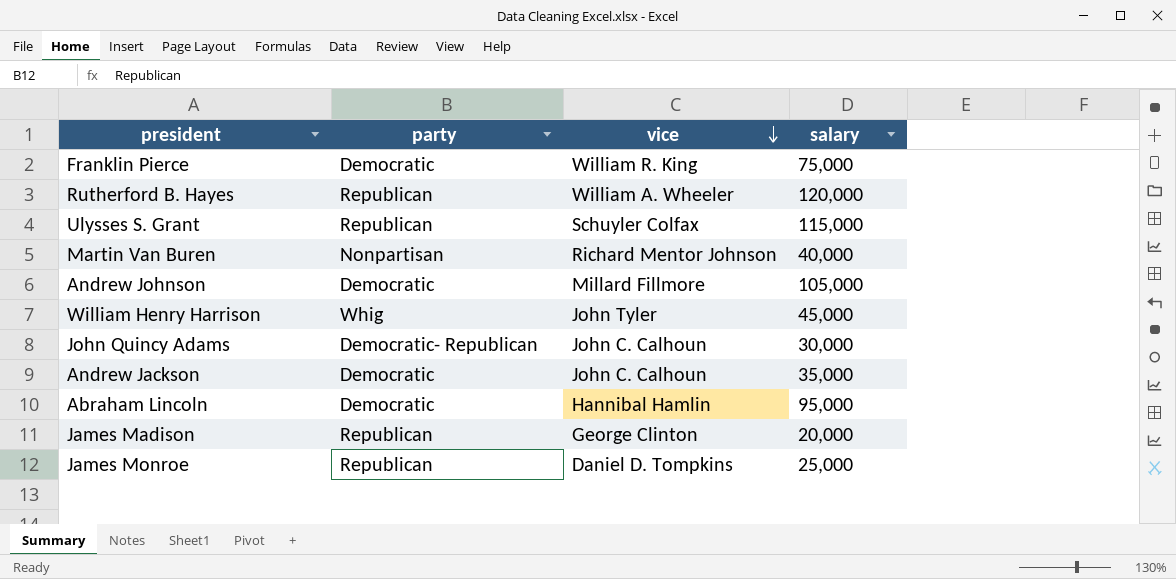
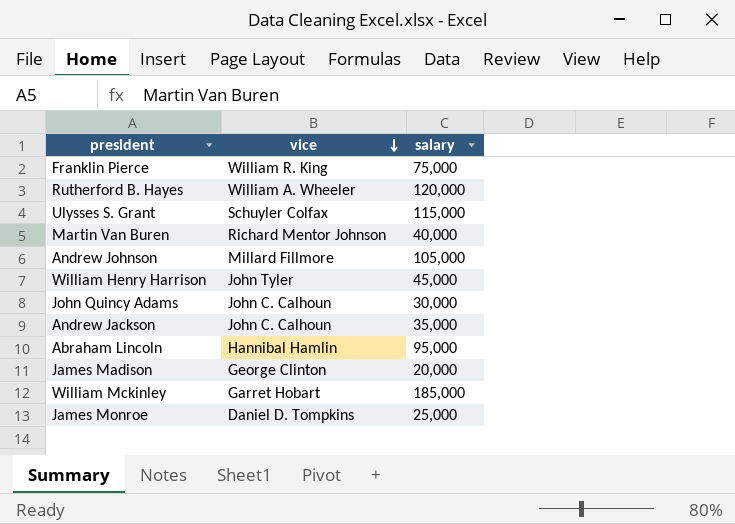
column party | position: 2 -> none
row William Mckinley: none -> Garret Hobart | 185,000

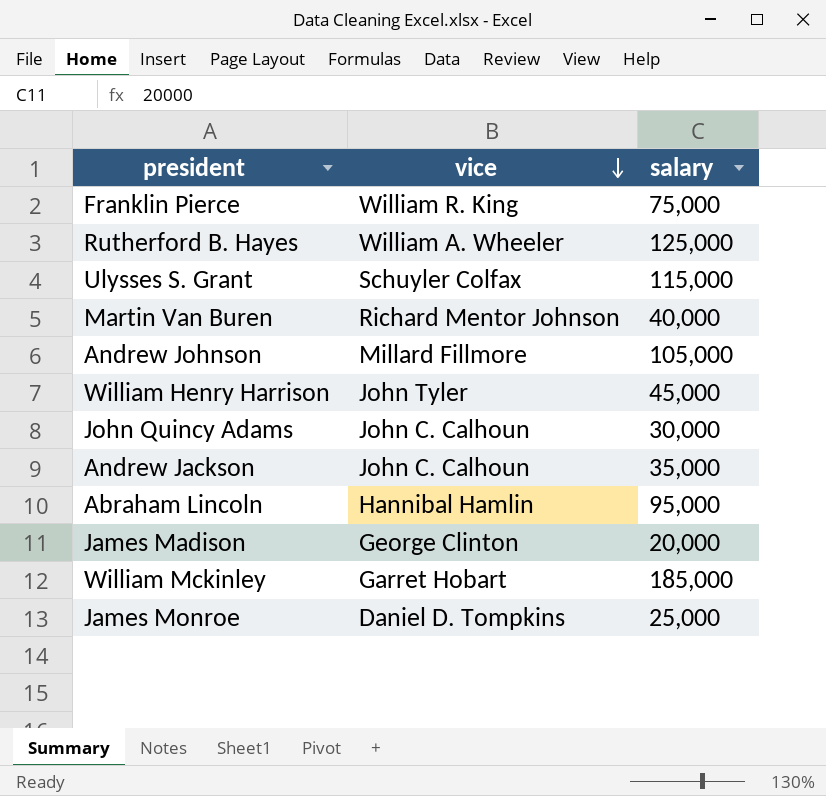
Rutherford B. Hayes | salary: 120,000 -> 125,000

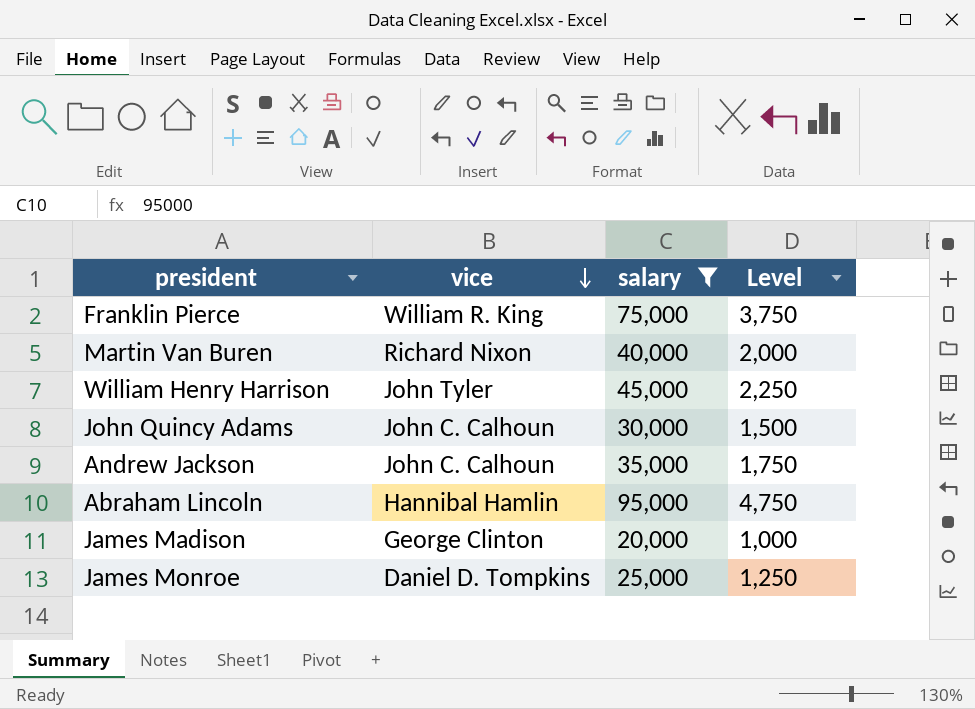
filter: none -> salary <= 95,000
column Level | formula: none -> [salary] * 0.05
Martin Van Buren | vice: Richard Mentor Johnson -> Richard Nixon

